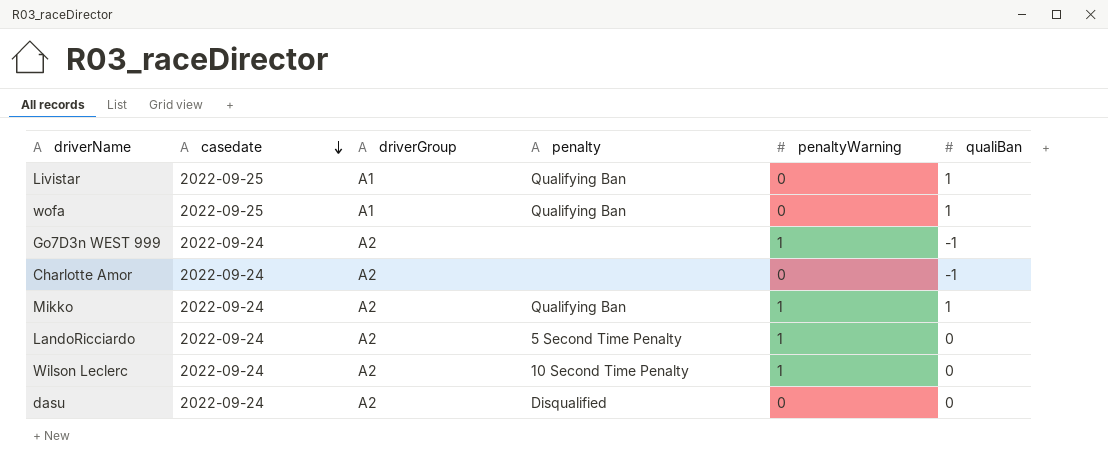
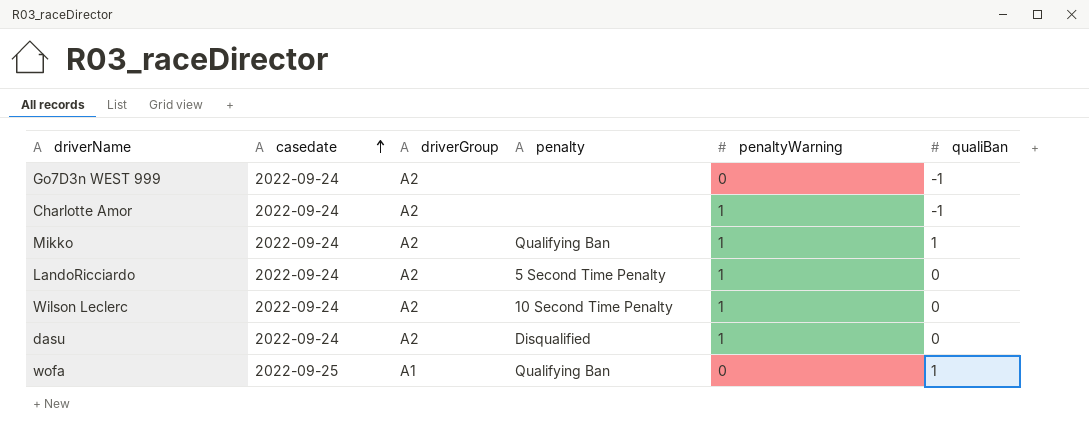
row order: casedate descending -> casedate ascending
row Livistar: 2022-09-25 | A1 | Qualifying Ban | 0 | 1 -> none
Go7D3n WEST 999 | penaltyWarning: 1 -> 0
Charlotte Amor | penaltyWarning: 0 -> 1
dasu | penaltyWarning: 0 -> 1

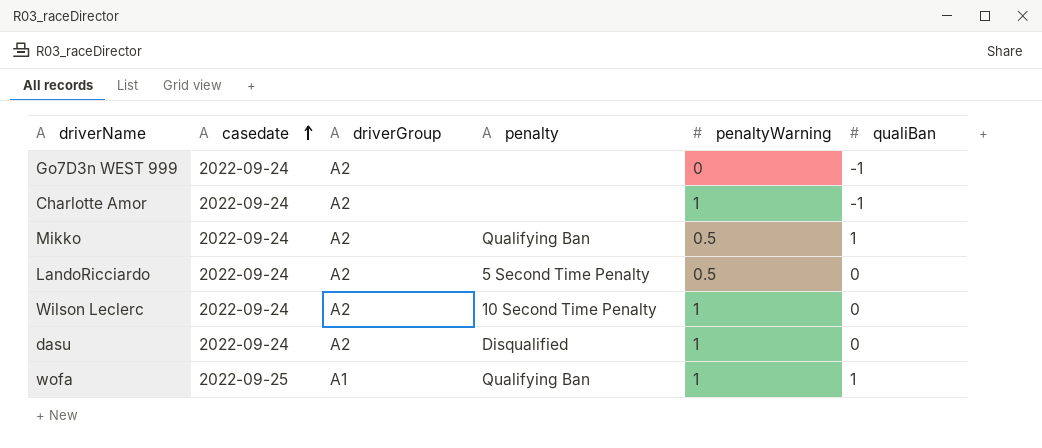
Mikko | penaltyWarning: 1 -> 0.5
LandoRicciardo | penaltyWarning: 1 -> 0.5
wofa | penaltyWarning: 0 -> 1

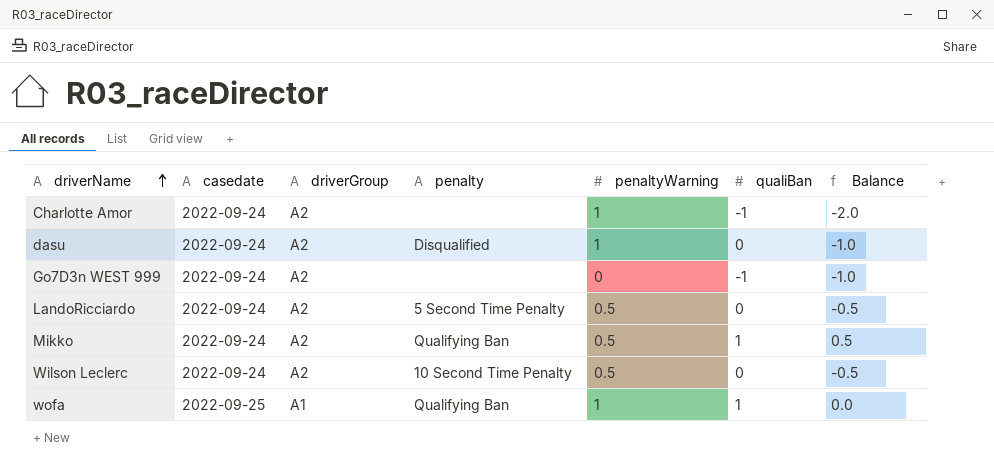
row order: casedate ascending -> driverName ascending
column Balance | formula: none -> [qualiBan] - [penaltyWarning]
Wilson Leclerc | penaltyWarning: 1 -> 0.5

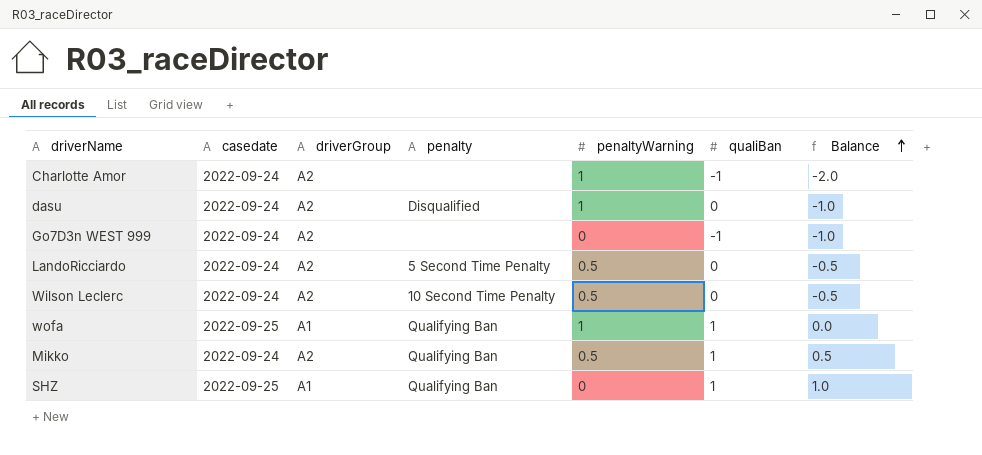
row order: driverName ascending -> Balance ascending
row SHZ: none -> 2022-09-25 | A1 | Qualifying Ban | 0 | 1 | 1.0

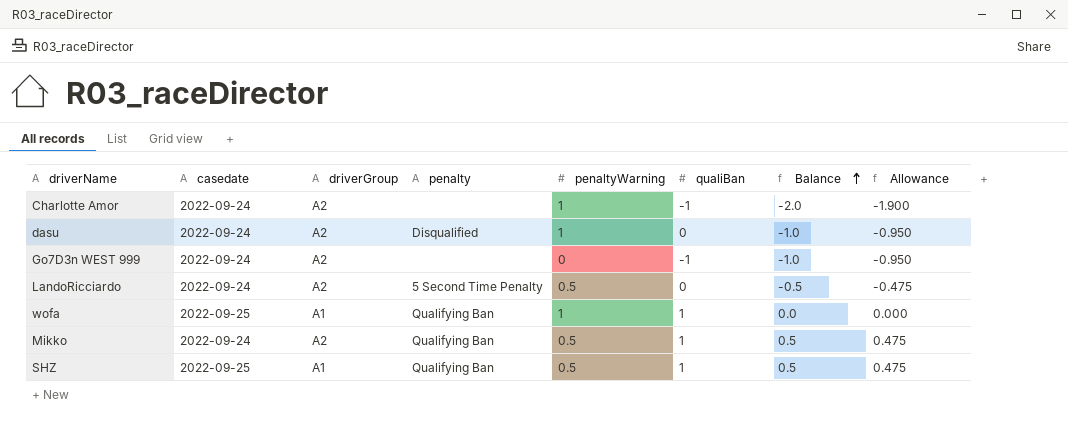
column Allowance | formula: none -> [Balance] * 0.95
row Wilson Leclerc: 2022-09-24 | A2 | 10 Second Time Penalty | 0.5 | 0 | -0.5 -> none
SHZ | penaltyWarning: 0 -> 0.5
SHZ | Balance: 1.0 -> 0.5

